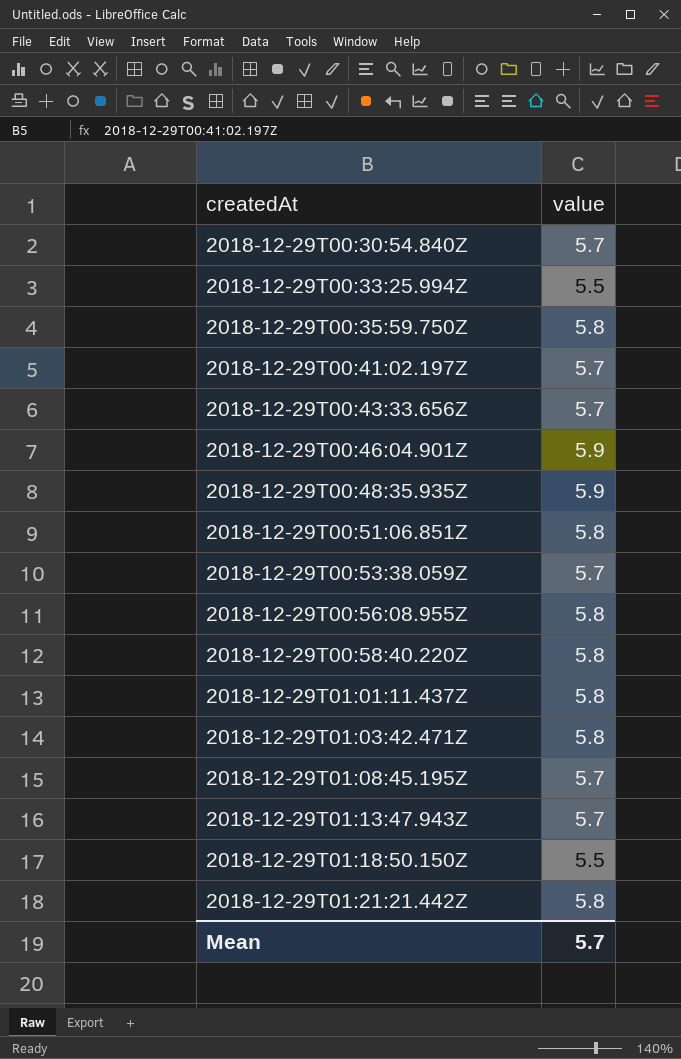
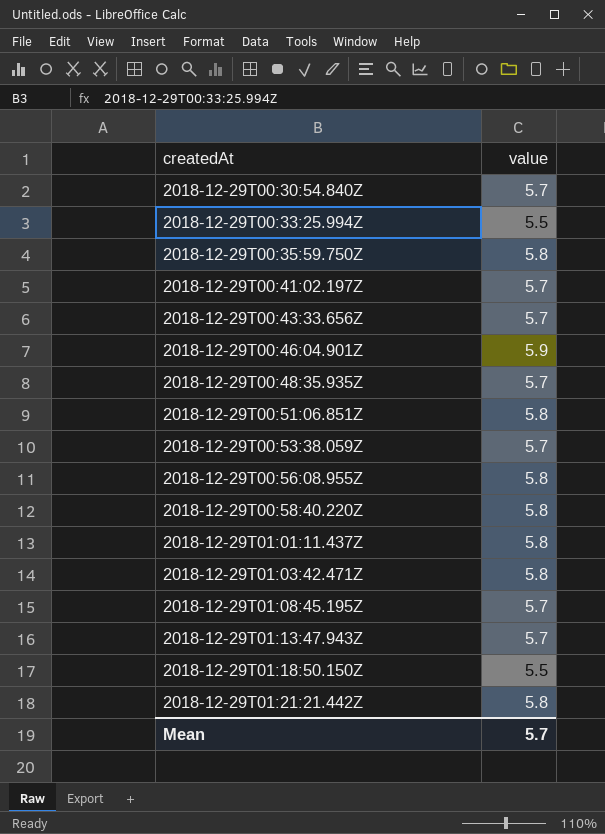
2018-12-29T00:48:35.935Z | value: 5.9 -> 5.7

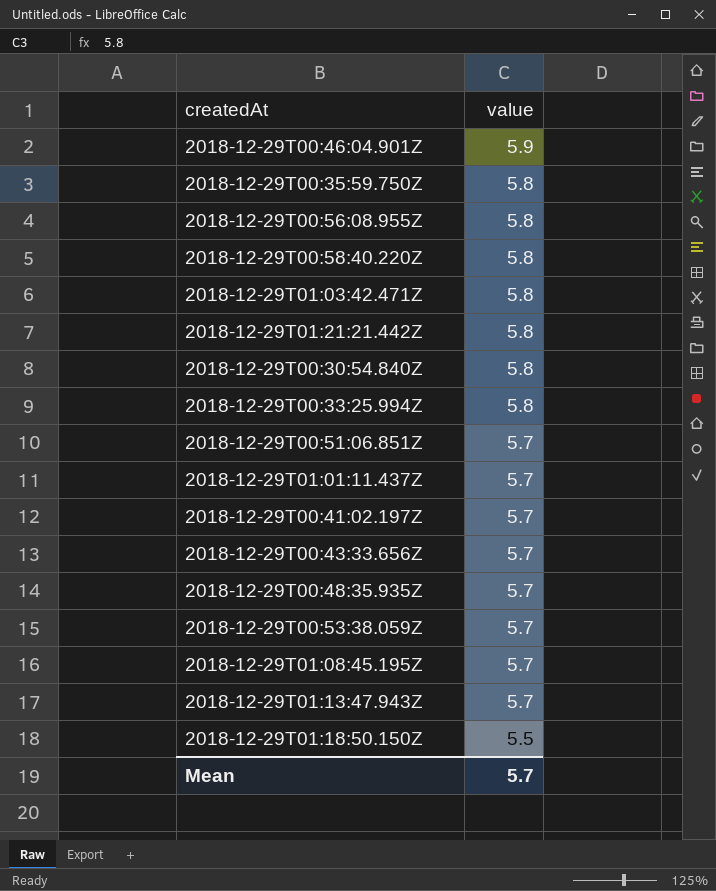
row order: createdAt ascending -> value descending
2018-12-29T00:30:54.840Z | value: 5.7 -> 5.8
2018-12-29T00:33:25.994Z | value: 5.5 -> 5.8
2018-12-29T00:51:06.851Z | value: 5.8 -> 5.7
2018-12-29T01:01:11.437Z | value: 5.8 -> 5.7

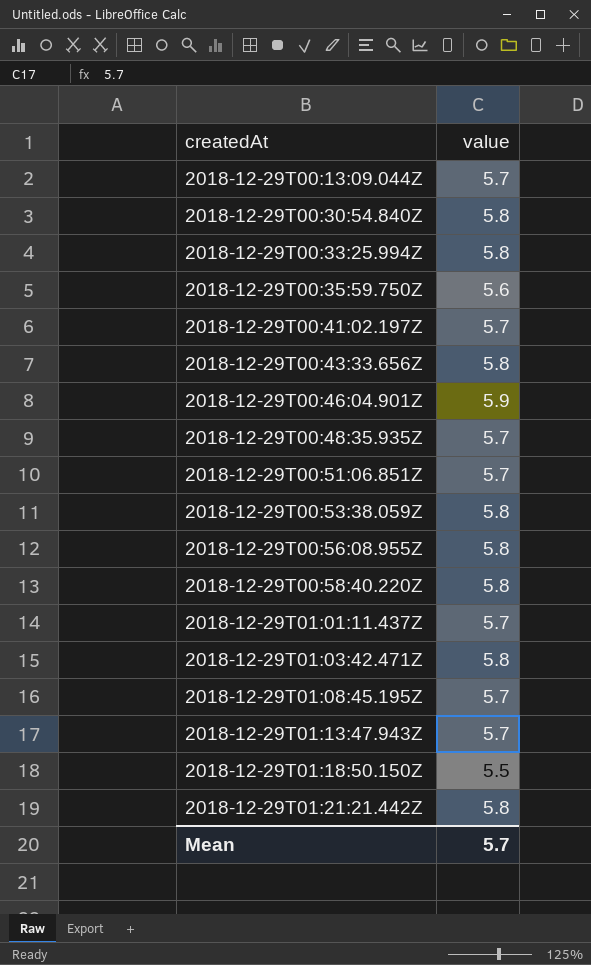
row order: value descending -> createdAt ascending
row 2018-12-29T00:13:09.044Z: none -> 5.7
2018-12-29T00:35:59.750Z | value: 5.8 -> 5.6
2018-12-29T00:43:33.656Z | value: 5.7 -> 5.8
2018-12-29T00:53:38.059Z | value: 5.7 -> 5.8

